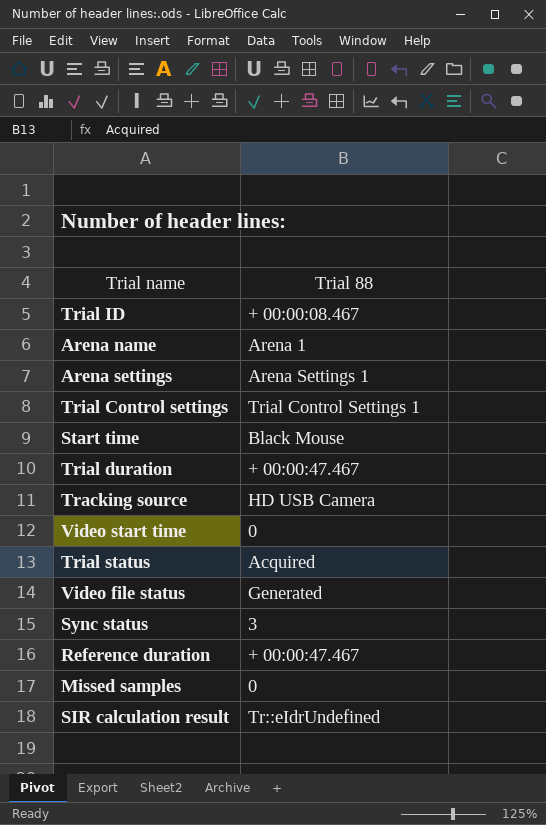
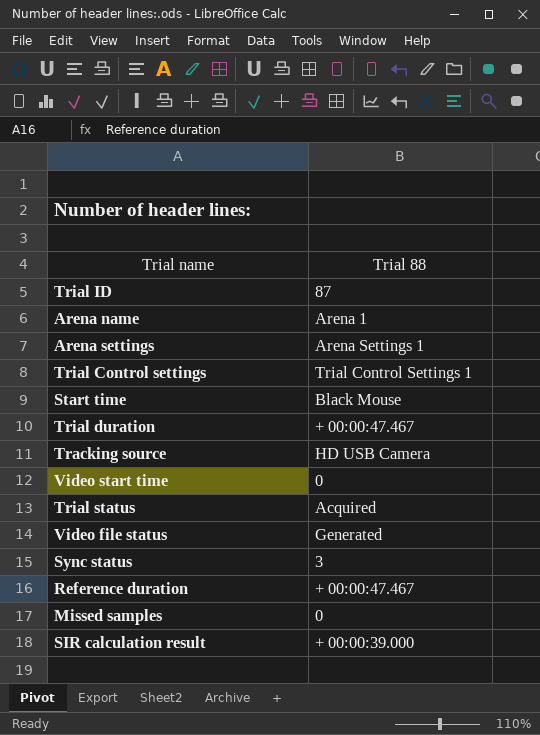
Trial ID | Trial 88: + 00:00:08.467 -> 87
SIR calculation result | Trial 88: Tr::eIdrUndefined -> + 00:00:39.000

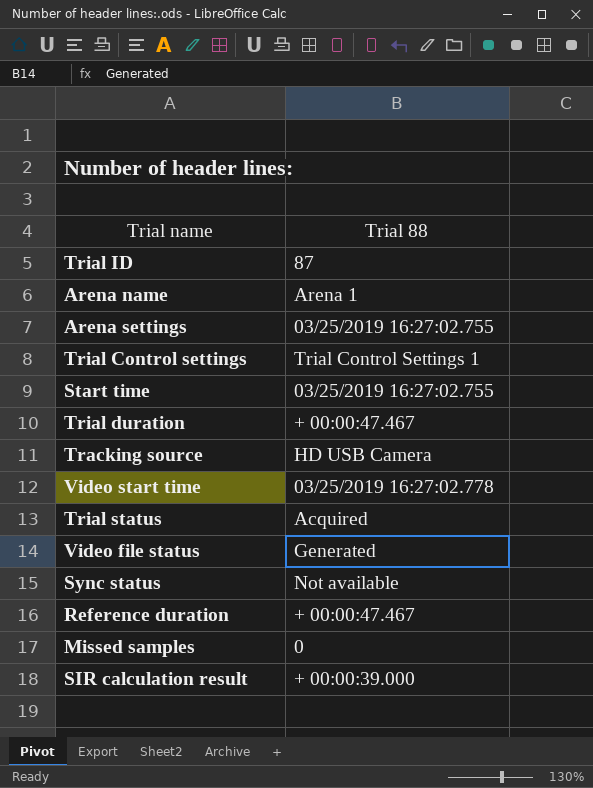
Arena settings | Trial 88: Arena Settings 1 -> 03/25/2019 16:27:02.755
Start time | Trial 88: Black Mouse -> 03/25/2019 16:27:02.755
Video start time | Trial 88: 0 -> 03/25/2019 16:27:02.778
Sync status | Trial 88: 3 -> Not available

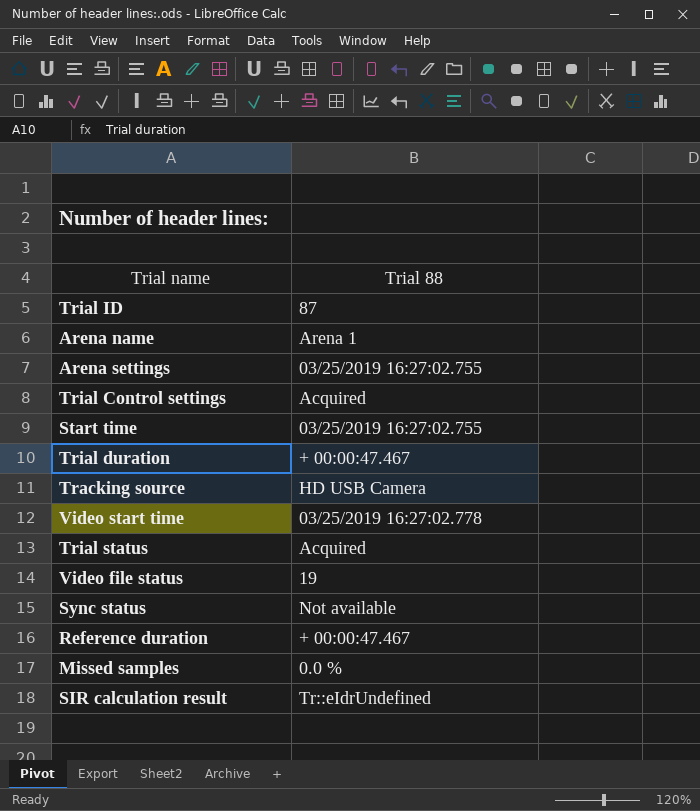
Trial Control settings | Trial 88: Trial Control Settings 1 -> Acquired
Video file status | Trial 88: Generated -> 19
Missed samples | Trial 88: 0 -> 0.0 %
SIR calculation result | Trial 88: + 00:00:39.000 -> Tr::eIdrUndefined

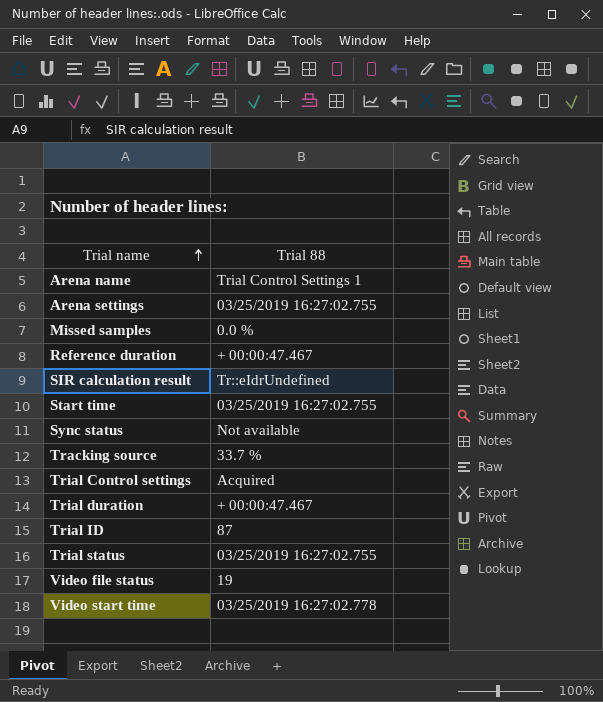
row order: none -> Trial name ascending
Arena name | Trial 88: Arena 1 -> Trial Control Settings 1
Tracking source | Trial 88: HD USB Camera -> 33.7 %
Trial status | Trial 88: Acquired -> 03/25/2019 16:27:02.755

